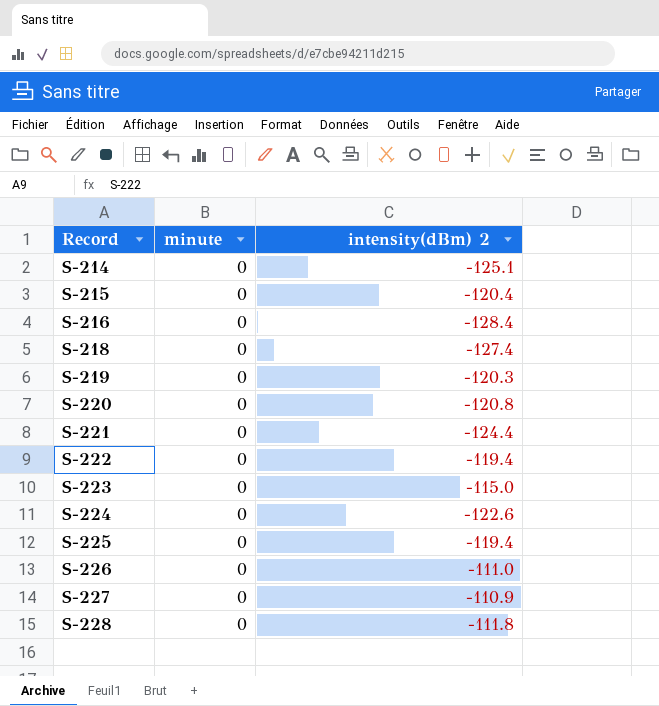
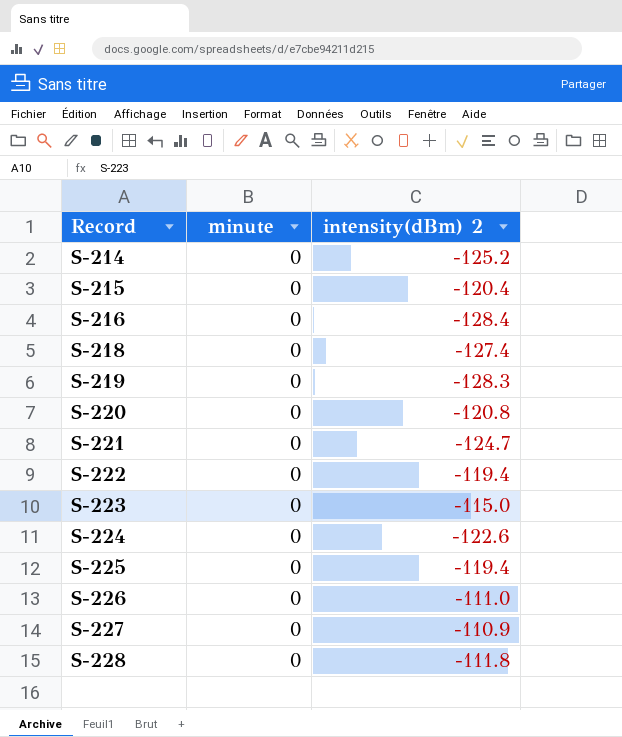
S-214 | intensity(dBm) 2: -125.1 -> -125.2
S-219 | intensity(dBm) 2: -120.3 -> -128.3
S-221 | intensity(dBm) 2: -124.4 -> -124.7

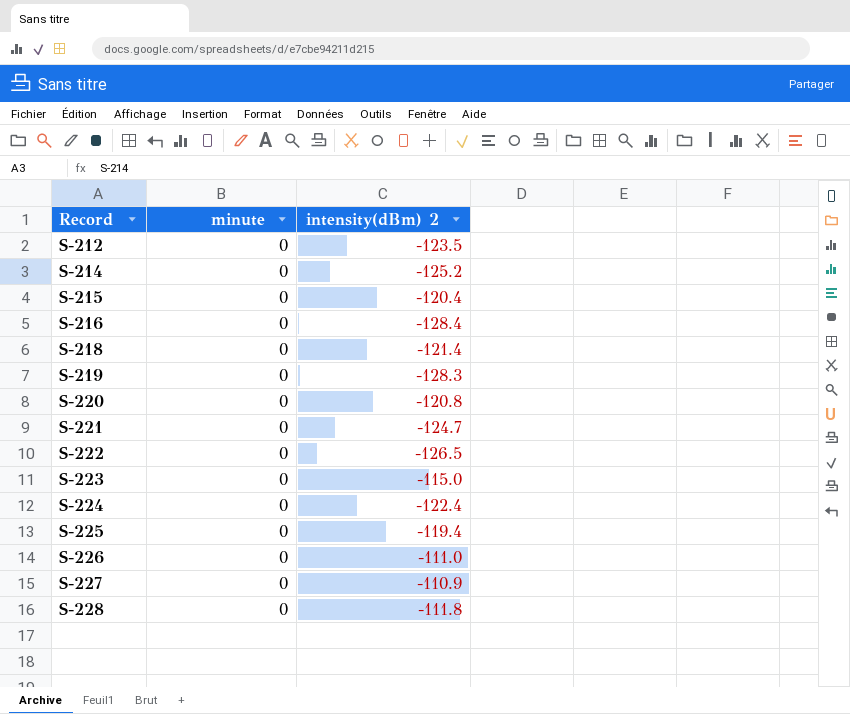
row S-212: none -> 0 | -123.5
S-218 | intensity(dBm) 2: -127.4 -> -121.4
S-222 | intensity(dBm) 2: -119.4 -> -126.5
S-224 | intensity(dBm) 2: -122.6 -> -122.4

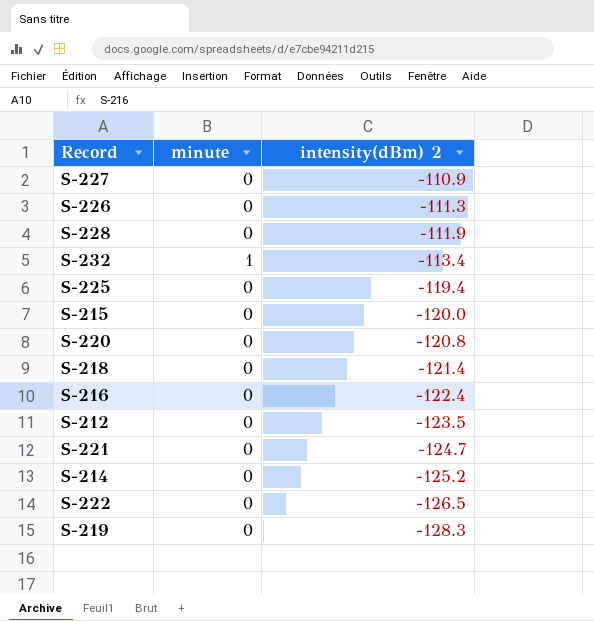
row order: Record ascending -> intensity(dBm) 2 descending
row S-223: 0 | -115.0 -> none
row S-224: 0 | -122.4 -> none
S-226 | intensity(dBm) 2: -111.0 -> -111.3
S-228 | intensity(dBm) 2: -111.8 -> -111.9
row S-232: none -> 1 | -113.4
S-215 | intensity(dBm) 2: -120.4 -> -120.0
S-216 | intensity(dBm) 2: -128.4 -> -122.4

